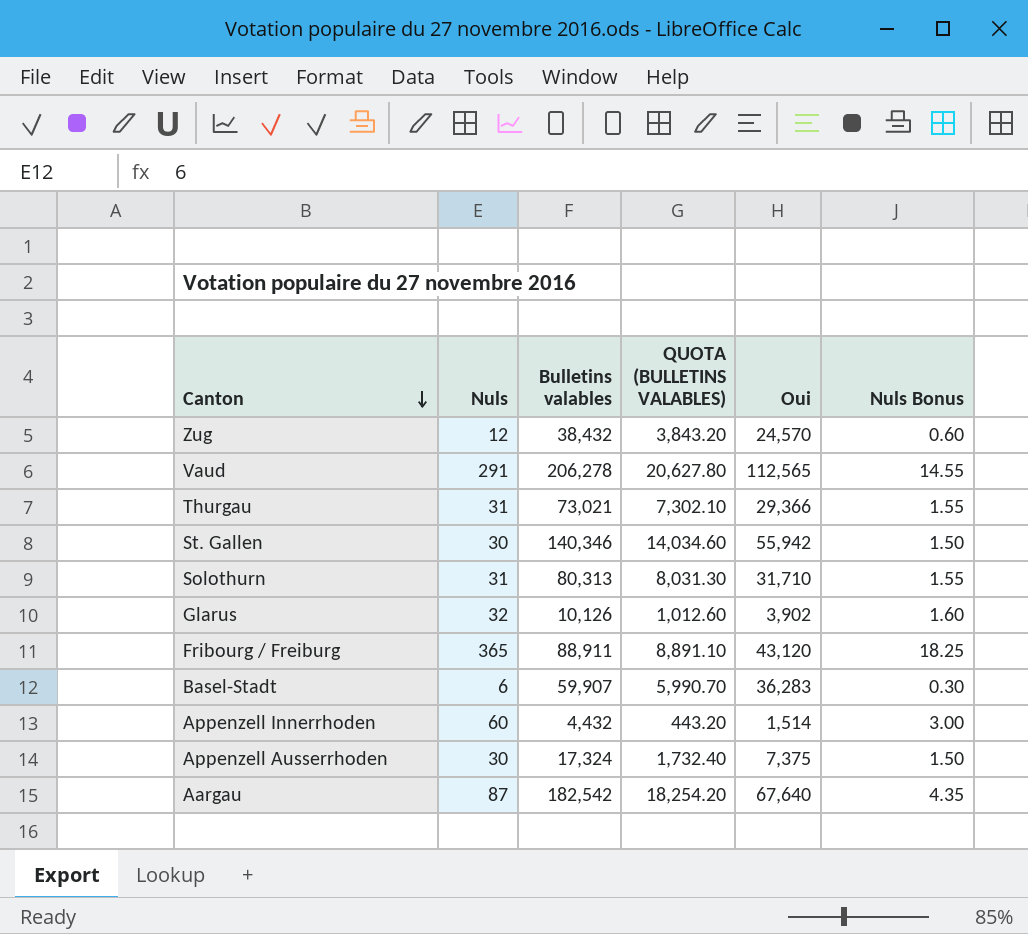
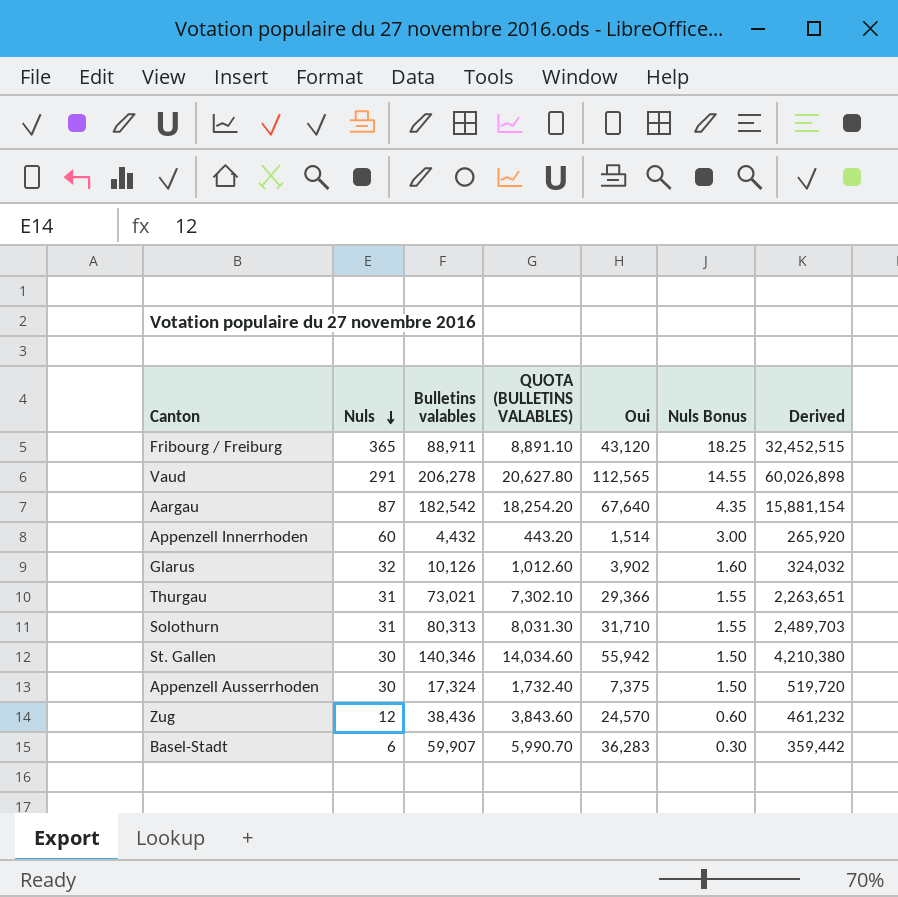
row order: Canton descending -> Nuls descending
column Derived | formula: none -> [Nuls] * [Bulletins valables]
Zug | Bulletins valables: 38,432 -> 38,436
Zug | QUOTA (BULLETINS VALABLES): 3,843.20 -> 3,843.60

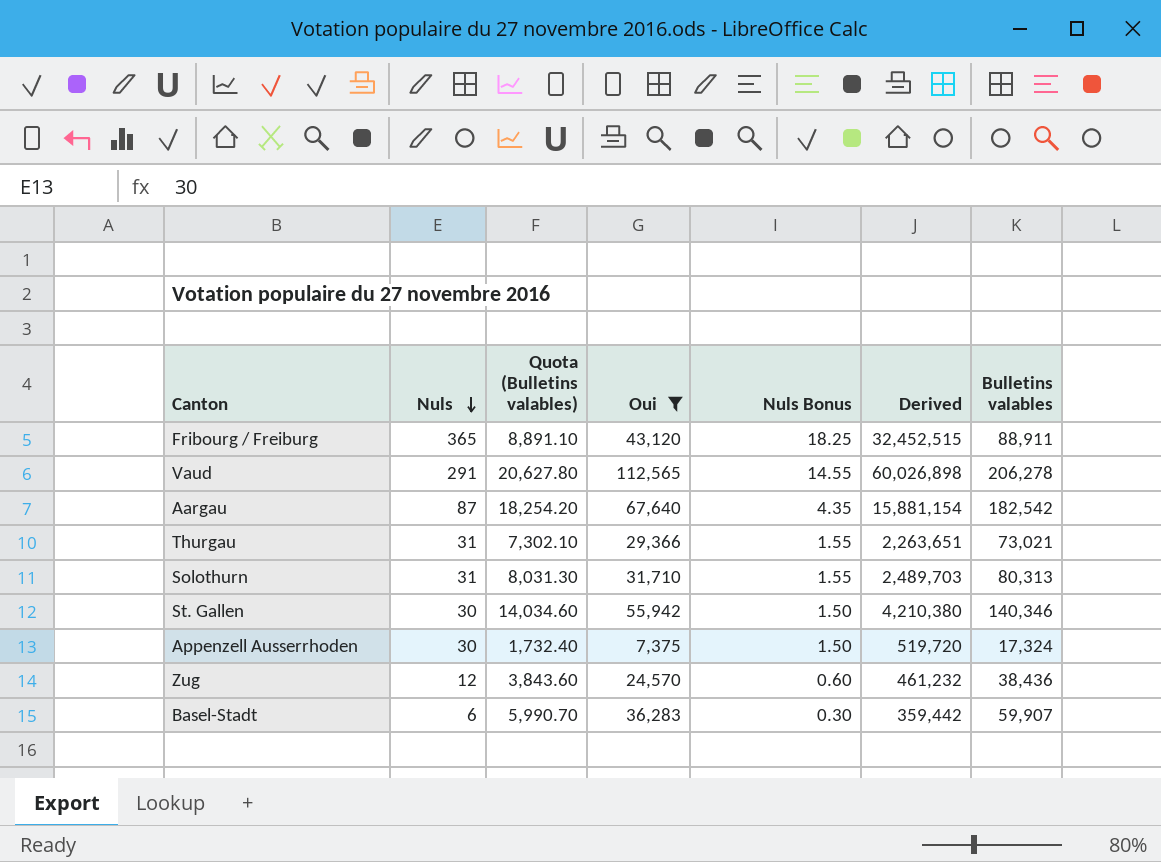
filter: none -> Oui >= 7,375
column name: QUOTA (BULLETINS VALABLES) -> Quota (Bulletins valables)
column Bulletins valables | position: 3 -> 7

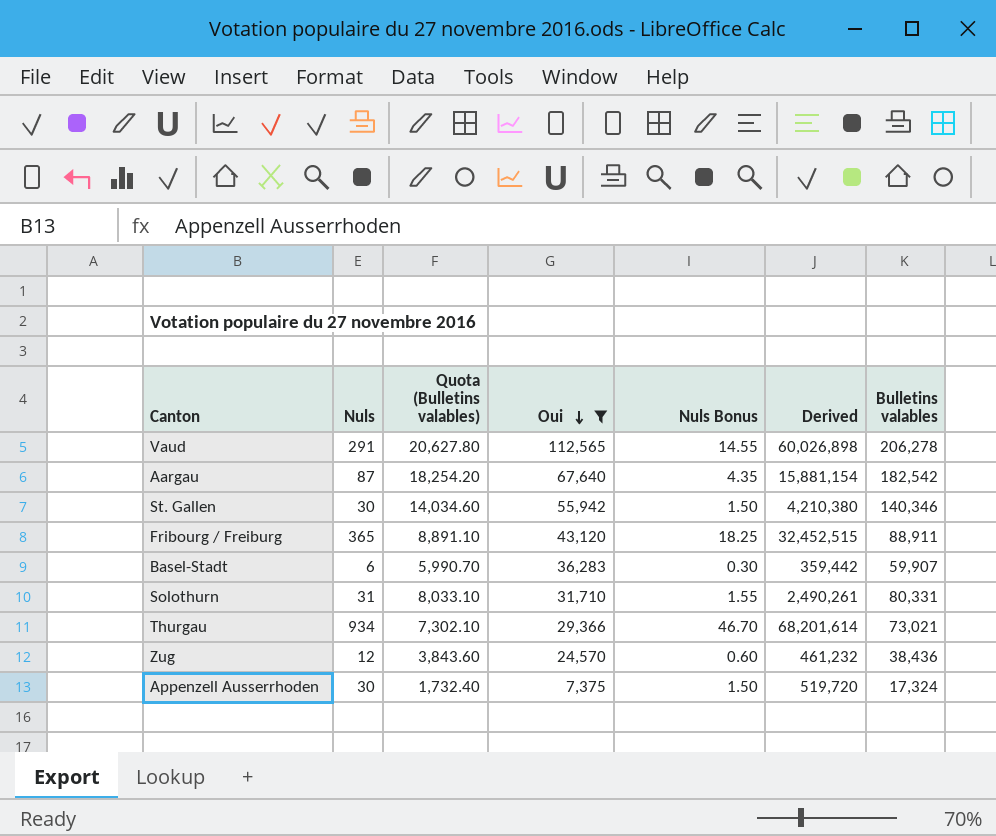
row order: Nuls descending -> Oui descending
Solothurn | Quota (Bulletins valables): 8,031.30 -> 8,033.10
Solothurn | Derived: 2,489,703 -> 2,490,261
Solothurn | Bulletins valables: 80,313 -> 80,331
Thurgau | Nuls: 31 -> 934
Thurgau | Nuls Bonus: 1.55 -> 46.70
Thurgau | Derived: 2,263,651 -> 68,201,614

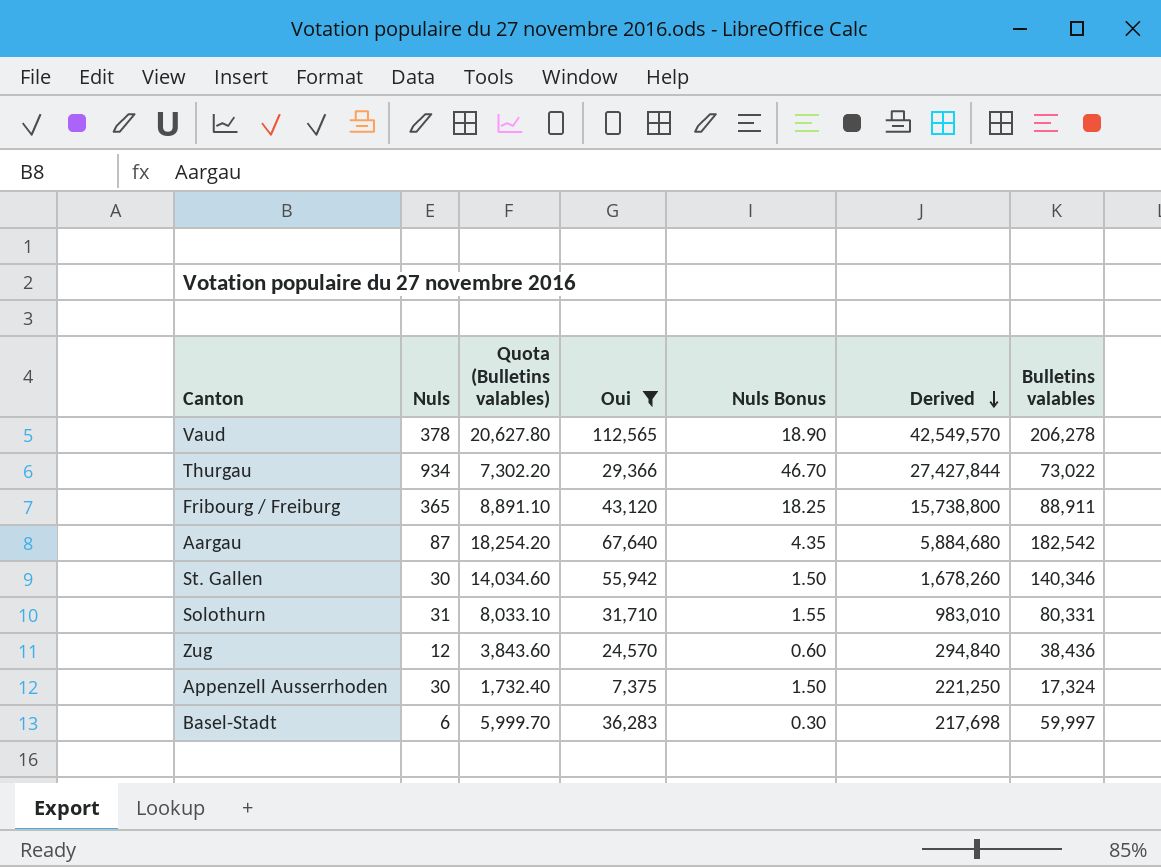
row order: Oui descending -> Derived descending
column Derived | formula: [Nuls] * [Bulletins valables] -> [Nuls] * [Oui]
Vaud | Nuls: 291 -> 378
Vaud | Nuls Bonus: 14.55 -> 18.90
Thurgau | Quota (Bulletins valables): 7,302.10 -> 7,302.20
Thurgau | Bulletins valables: 73,021 -> 73,022
Basel-Stadt | Quota (Bulletins valables): 5,990.70 -> 5,999.70
Basel-Stadt | Bulletins valables: 59,907 -> 59,997

